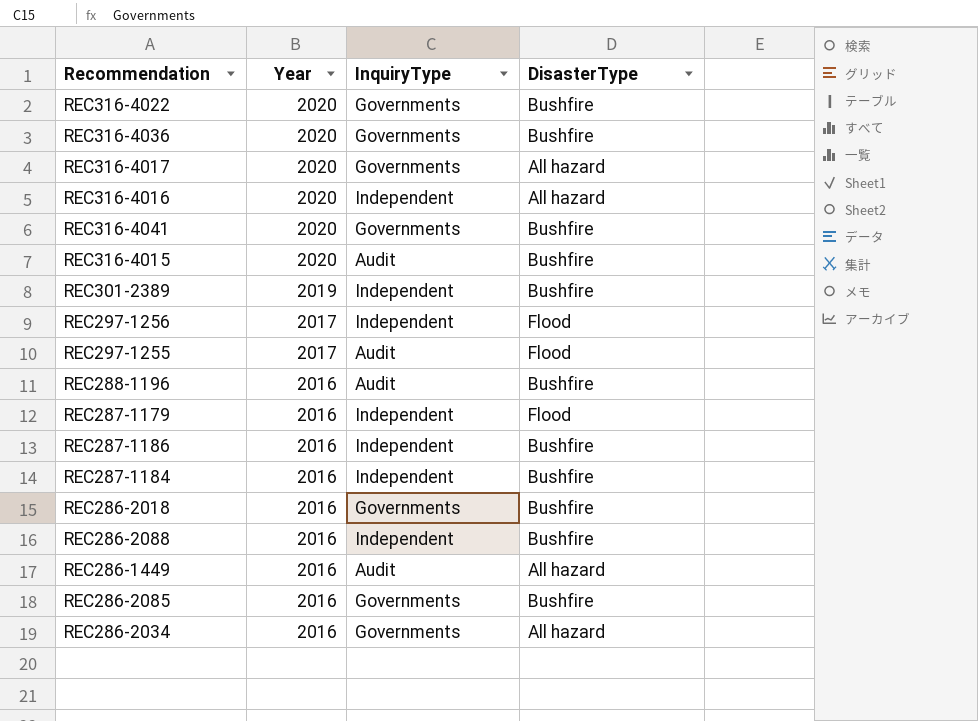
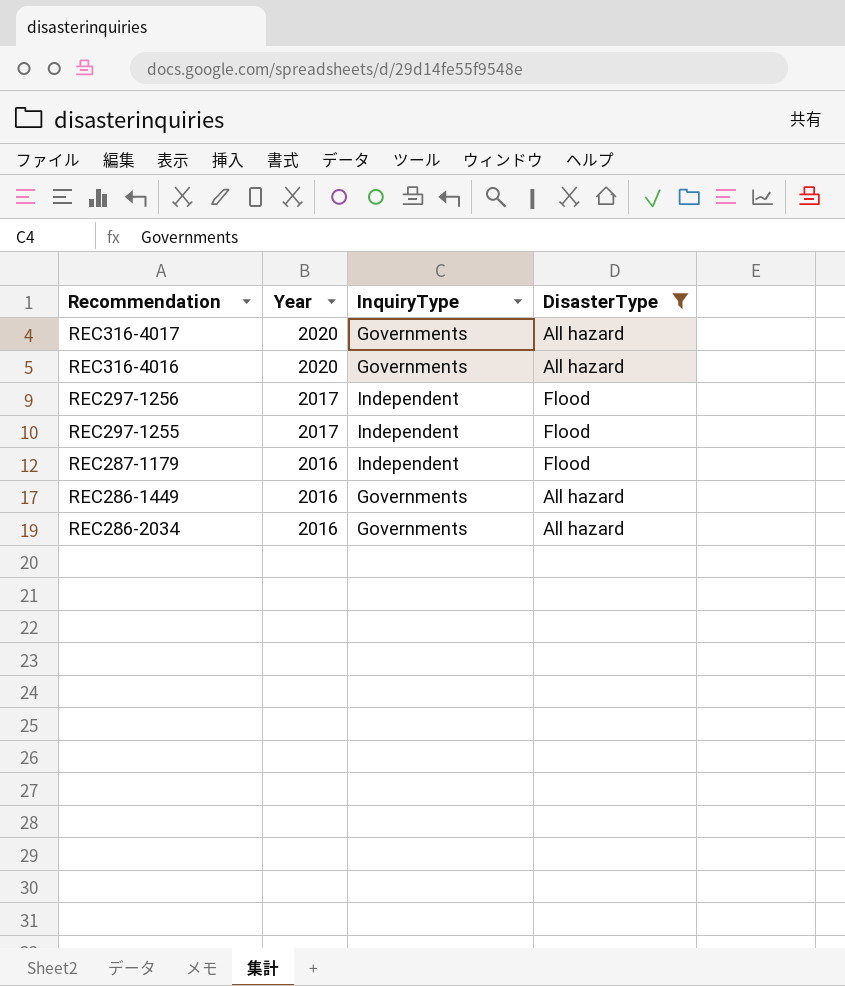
filter: none -> DisasterType != Bushfire
REC316-4016 | InquiryType: Independent -> Governments
REC297-1255 | InquiryType: Audit -> Independent
REC286-1449 | InquiryType: Audit -> Governments

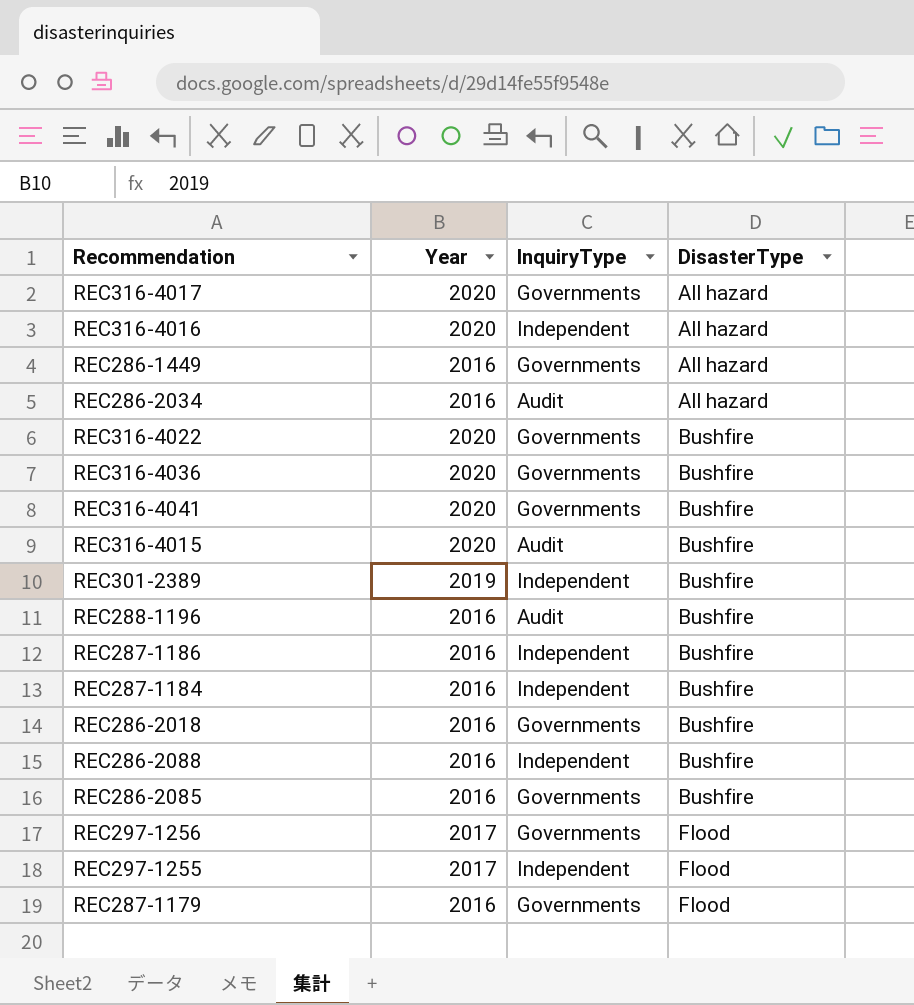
filter: DisasterType != Bushfire -> none
row order: Year descending -> DisasterType ascending
REC316-4016 | InquiryType: Governments -> Independent
REC286-2034 | InquiryType: Governments -> Audit
REC297-1256 | InquiryType: Independent -> Governments
REC287-1179 | InquiryType: Independent -> Governments

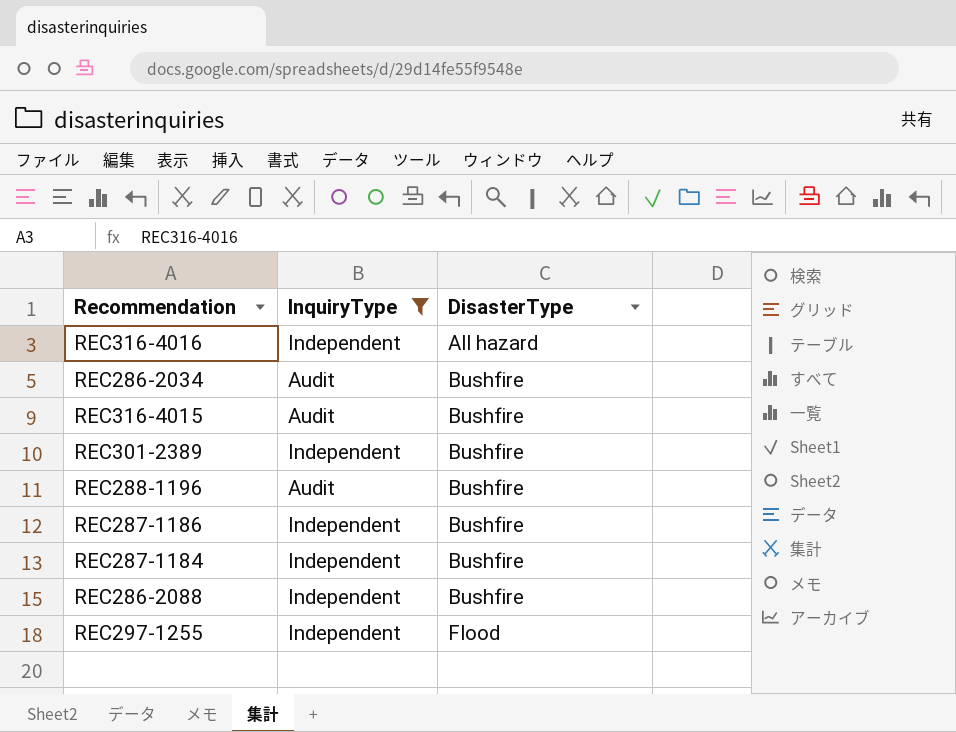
filter: none -> InquiryType != Governments
column Year | position: 2 -> none
REC286-2034 | DisasterType: All hazard -> Bushfire

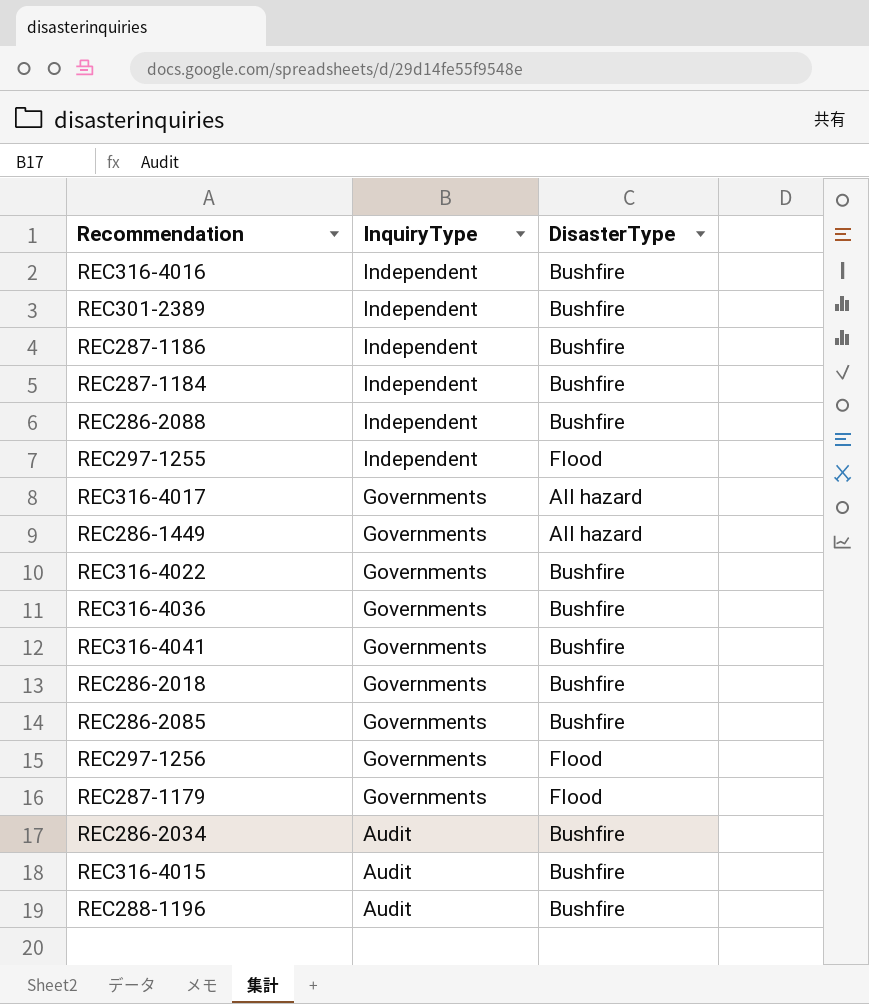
filter: InquiryType != Governments -> none
row order: DisasterType ascending -> InquiryType descending
REC316-4016 | DisasterType: All hazard -> Bushfire

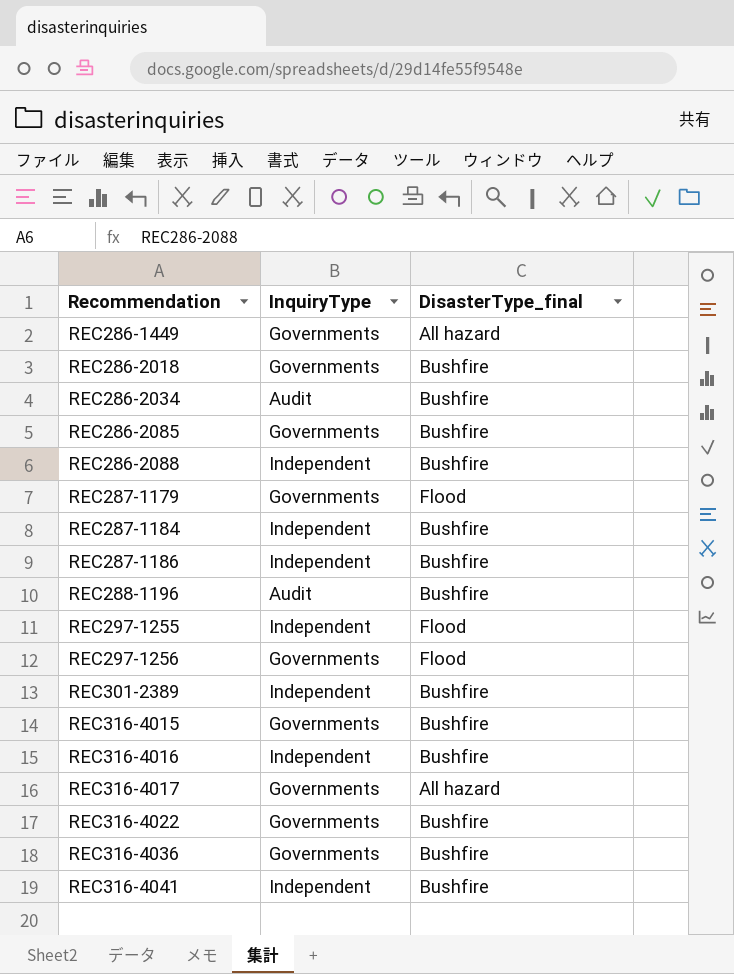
row order: InquiryType descending -> Recommendation ascending
column name: DisasterType -> DisasterType_final
REC316-4015 | InquiryType: Audit -> Governments
REC316-4041 | InquiryType: Governments -> Independent

